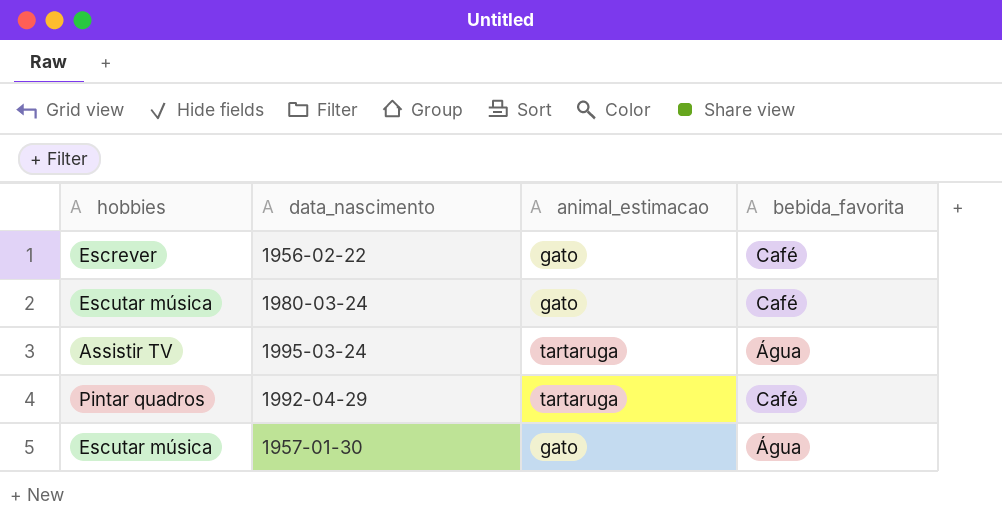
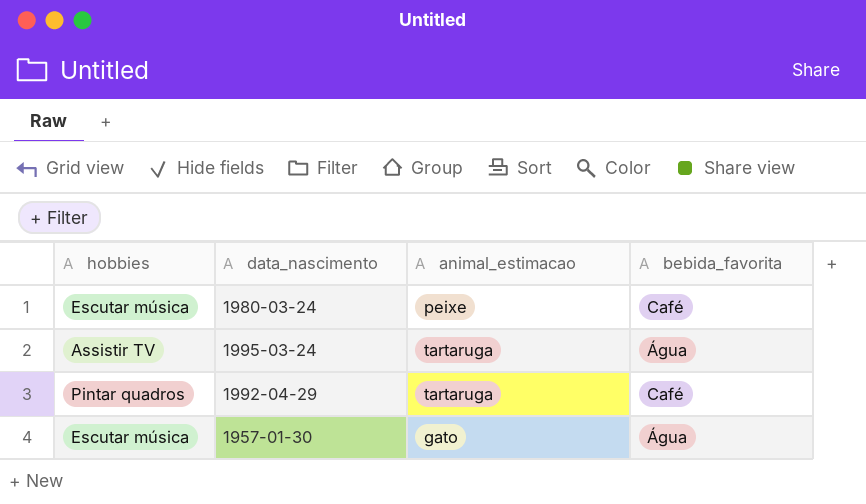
row 1956-02-22: Escrever | gato | Café -> none
1980-03-24 | animal_estimacao: gato -> peixe

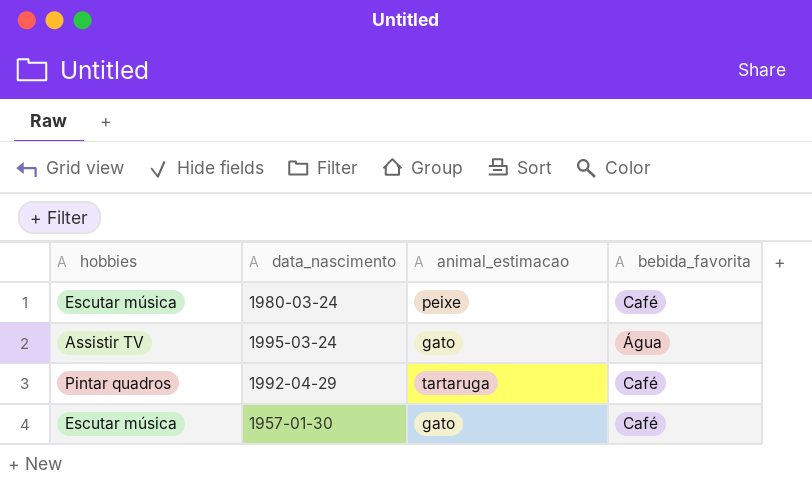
1995-03-24 | animal_estimacao: tartaruga -> gato
1957-01-30 | bebida_favorita: Água -> Café

